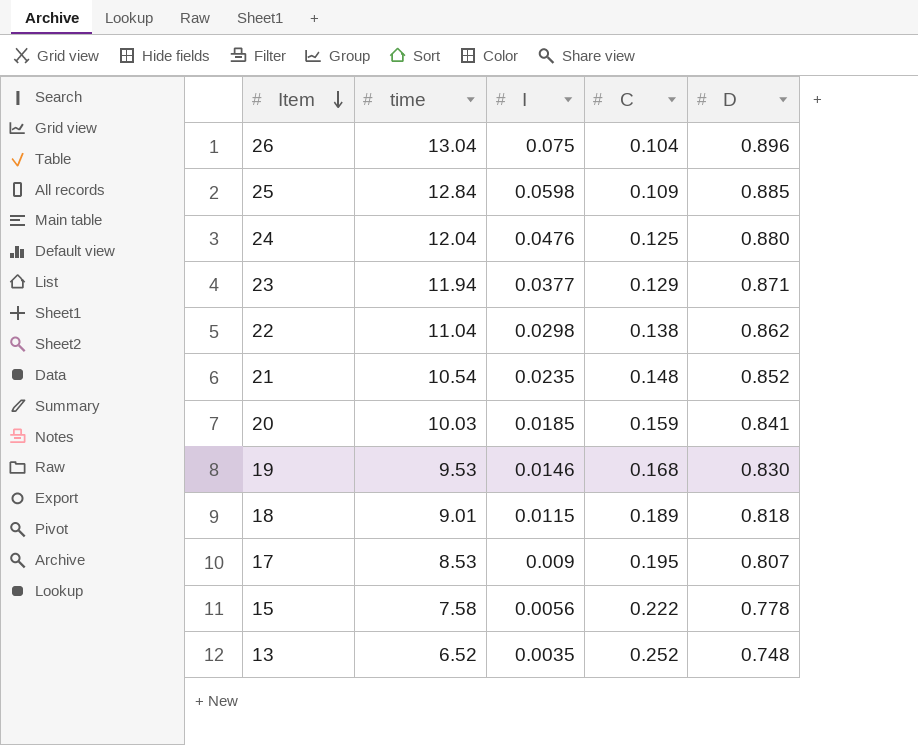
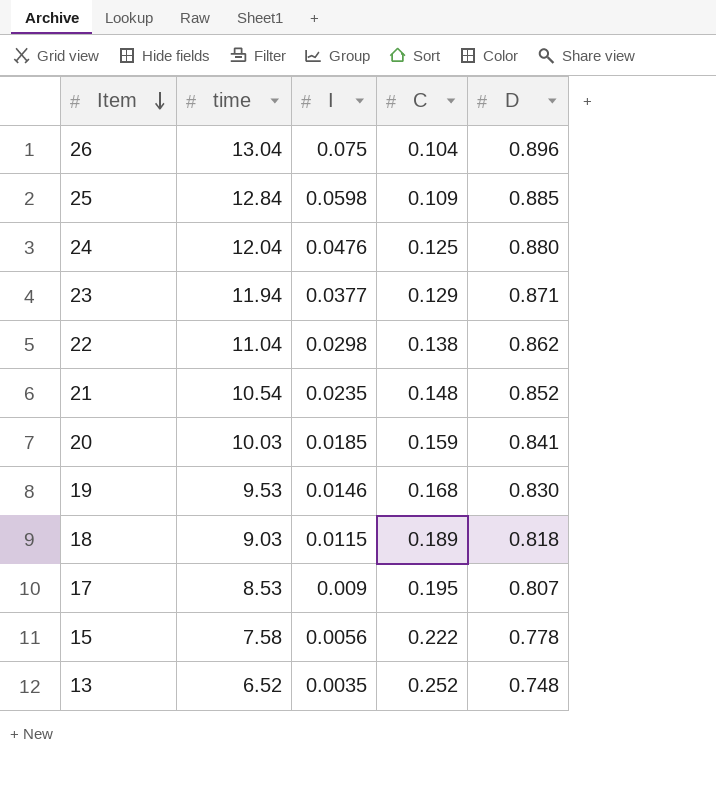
18 | time: 9.01 -> 9.03

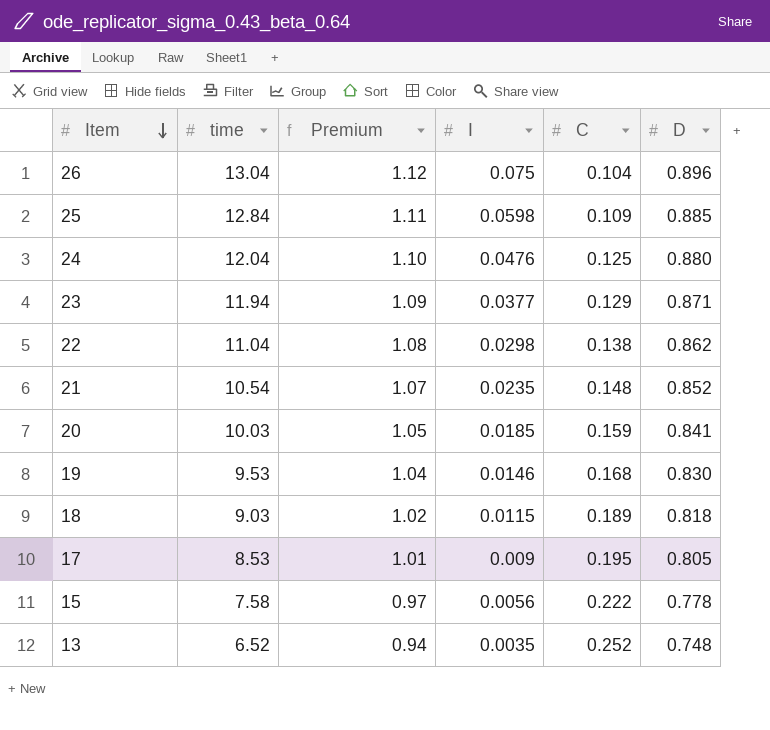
column Premium | formula: none -> [D] * 1.25
17 | D: 0.807 -> 0.805

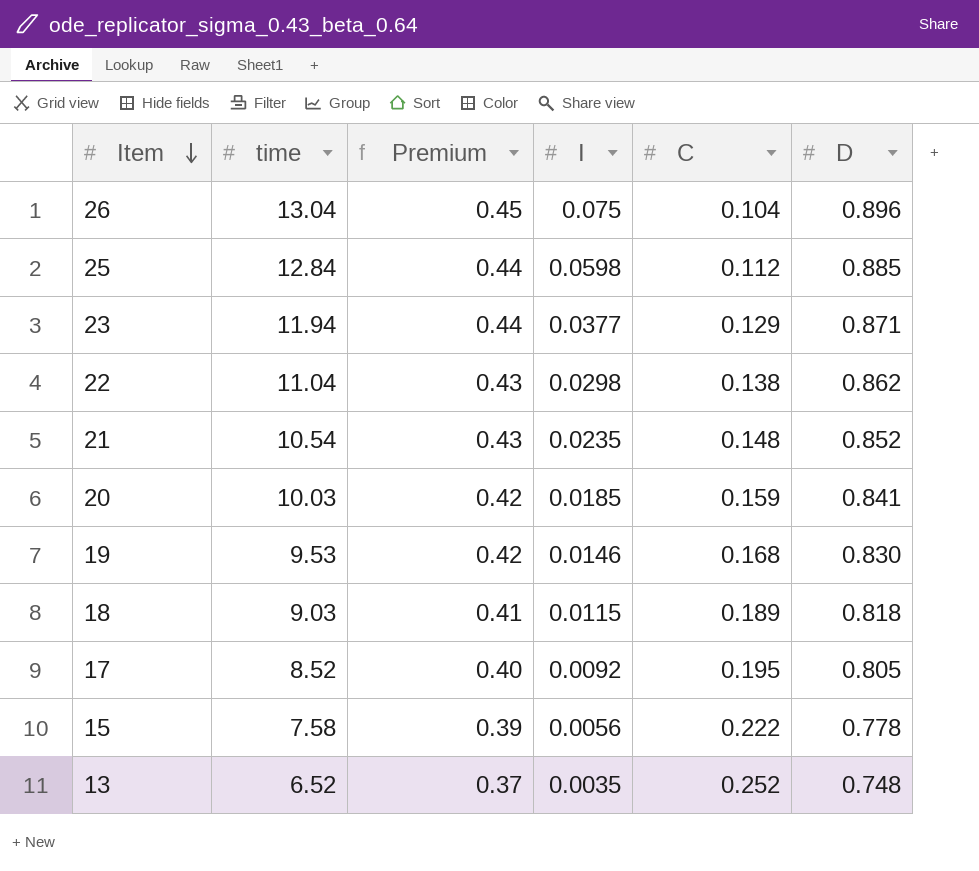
column Premium | formula: [D] * 1.25 -> [D] * 0.5
row 24: 12.04 | 1.10 | 0.0476 | 0.125 | 0.880 -> none
25 | C: 0.109 -> 0.112
17 | time: 8.53 -> 8.52
17 | I: 0.009 -> 0.0092

